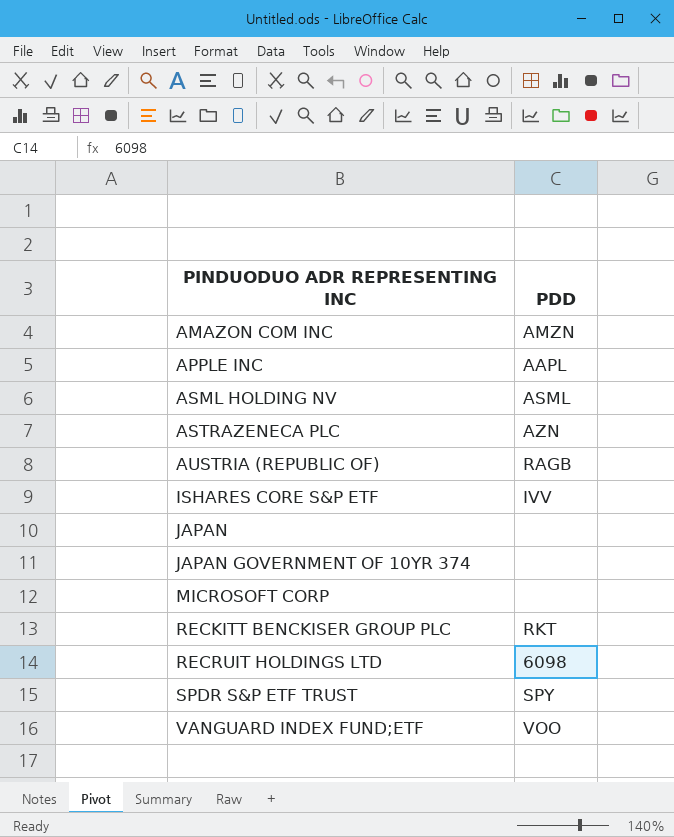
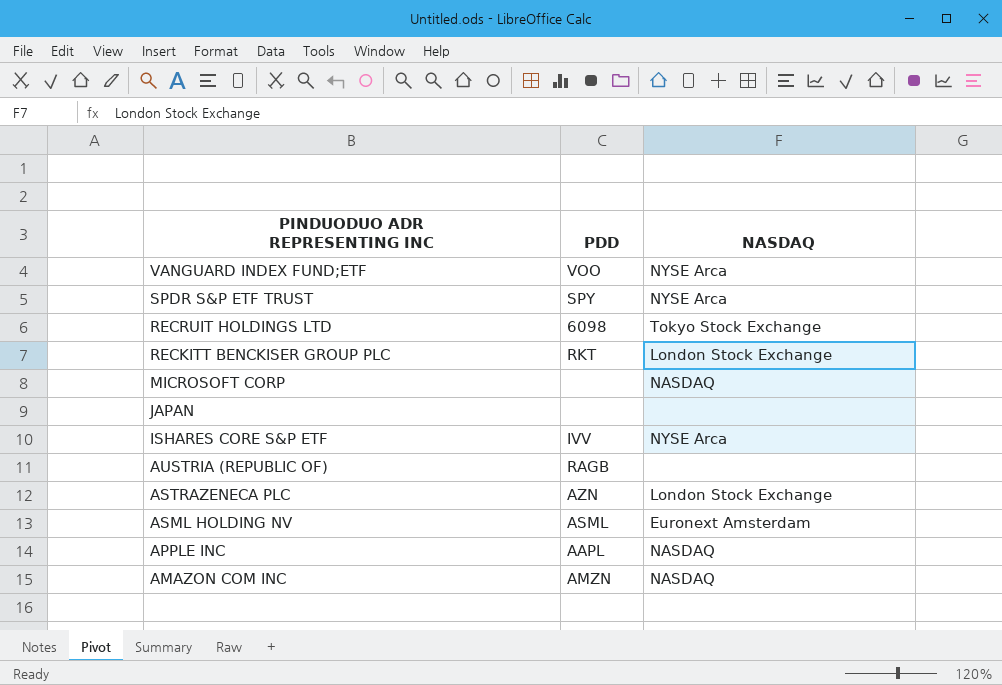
row order: PINDUODUO ADR REPRESENTING INC ascending -> PINDUODUO ADR REPRESENTING INC descending
column NASDAQ | position: none -> 3
row JAPAN GOVERNMENT OF 10YR 374: none -> none

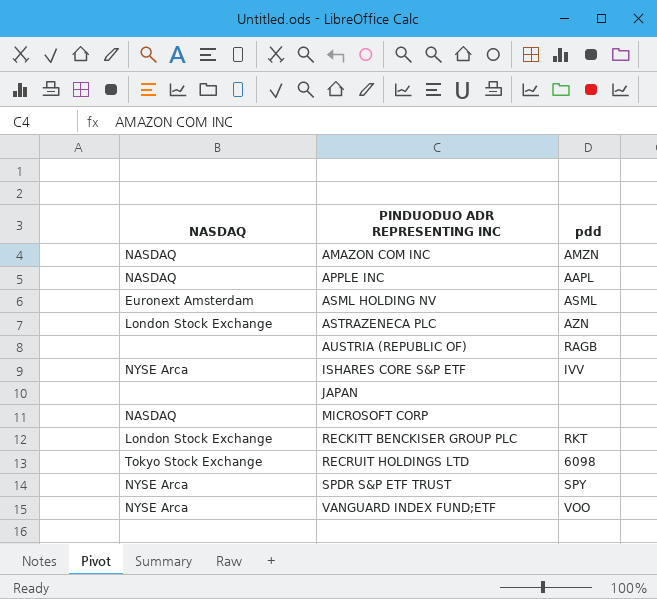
row order: PINDUODUO ADR REPRESENTING INC descending -> PINDUODUO ADR REPRESENTING INC ascending
column NASDAQ | position: 3 -> 1
column name: PDD -> pdd

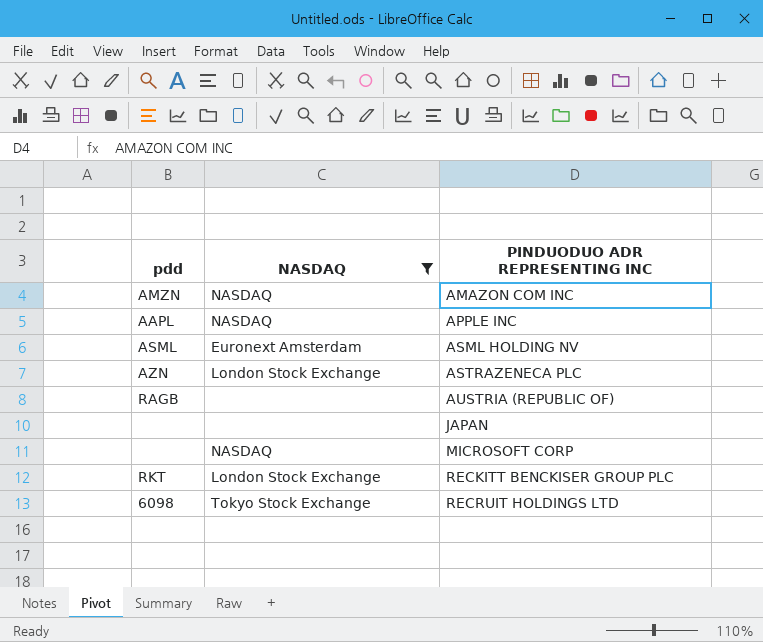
filter: none -> NASDAQ != NYSE Arca
column pdd | position: 3 -> 1

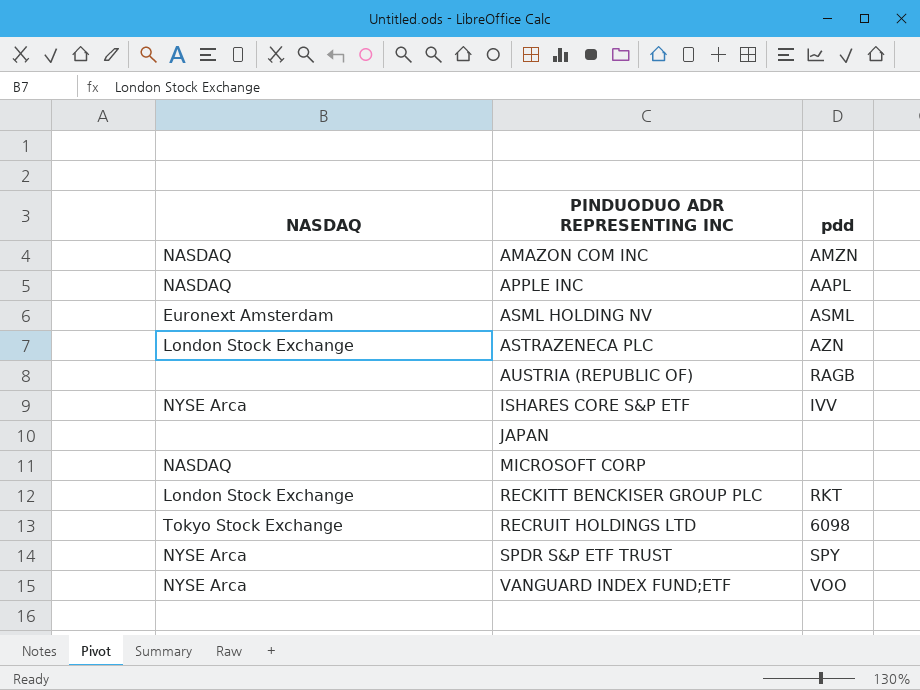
filter: NASDAQ != NYSE Arca -> none
column pdd | position: 1 -> 3

